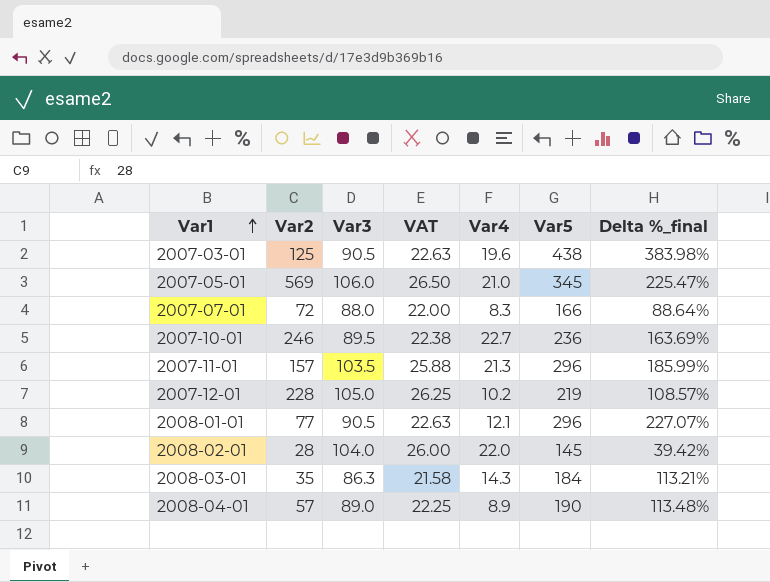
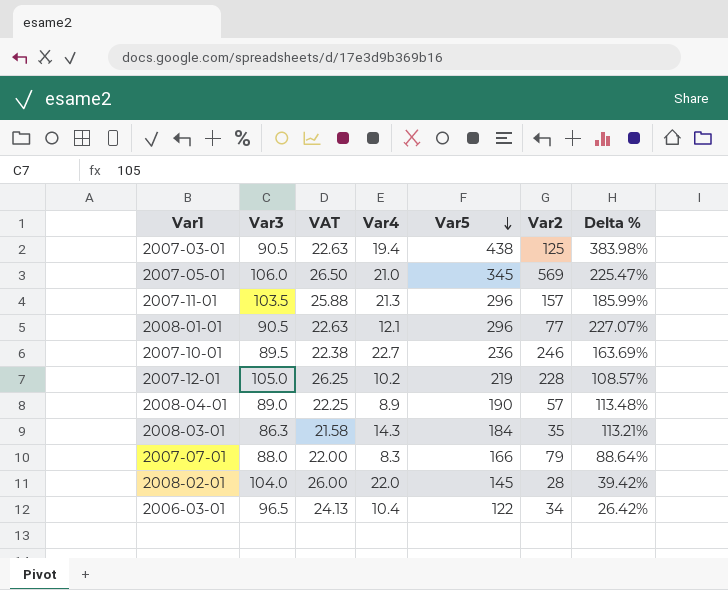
row order: Var1 ascending -> Var5 descending
column Var2 | position: 2 -> 6
column name: Delta %_final -> Delta %
2007-03-01 | Var4: 19.6 -> 19.4
2007-07-01 | Var2: 72 -> 79
row 2006-03-01: none -> 96.5 | 24.13 | 10.4 | 122 | 34 | 26.42%

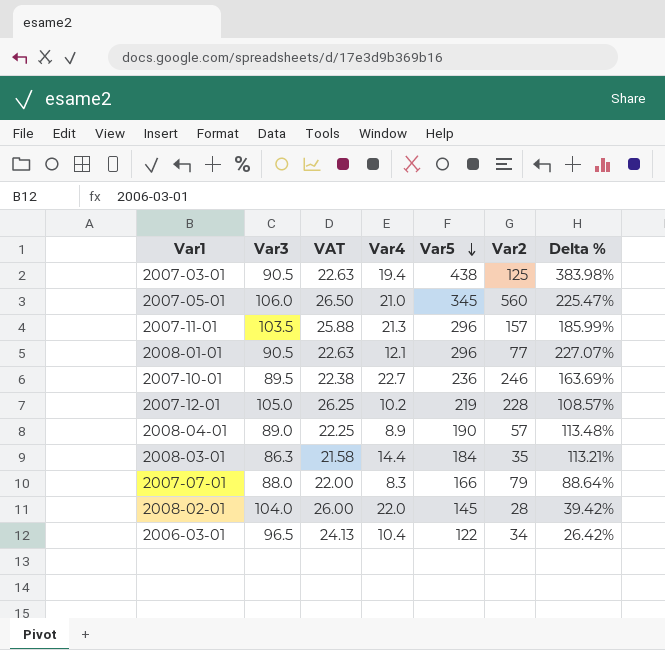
2007-05-01 | Var2: 569 -> 560
2008-03-01 | Var4: 14.3 -> 14.4

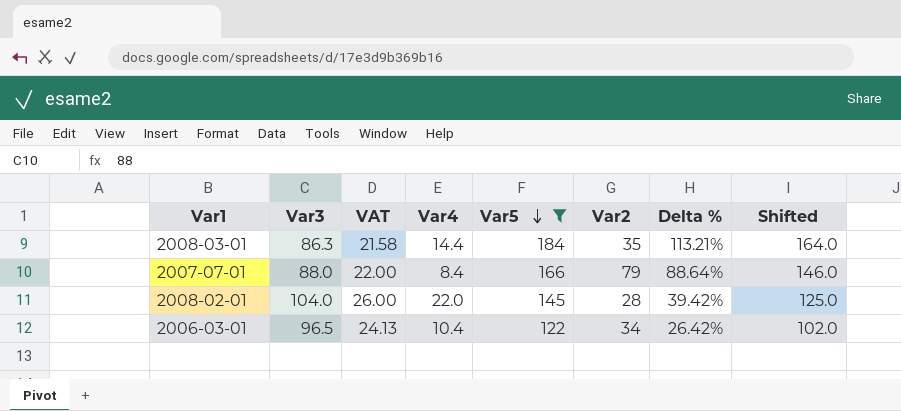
filter: none -> Var5 <= 184
column Shifted | formula: none -> [Var5] - 20
2007-07-01 | Var4: 8.3 -> 8.4

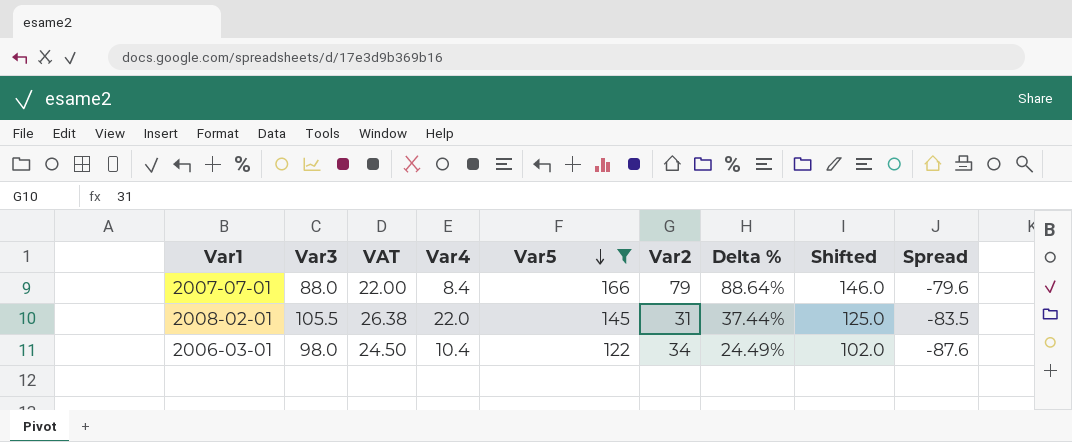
column Spread | formula: none -> [Var4] - [Var3]
row 2008-03-01: 86.3 | 21.58 | 14.4 | 184 | 35 | 113.21% | 164.0 -> none
2008-02-01 | Var3: 104.0 -> 105.5
2008-02-01 | VAT: 26.00 -> 26.38
2008-02-01 | Var2: 28 -> 31
2008-02-01 | Delta %: 39.42% -> 37.44%
2006-03-01 | Var3: 96.5 -> 98.0
2006-03-01 | VAT: 24.13 -> 24.50
2006-03-01 | Delta %: 26.42% -> 24.49%

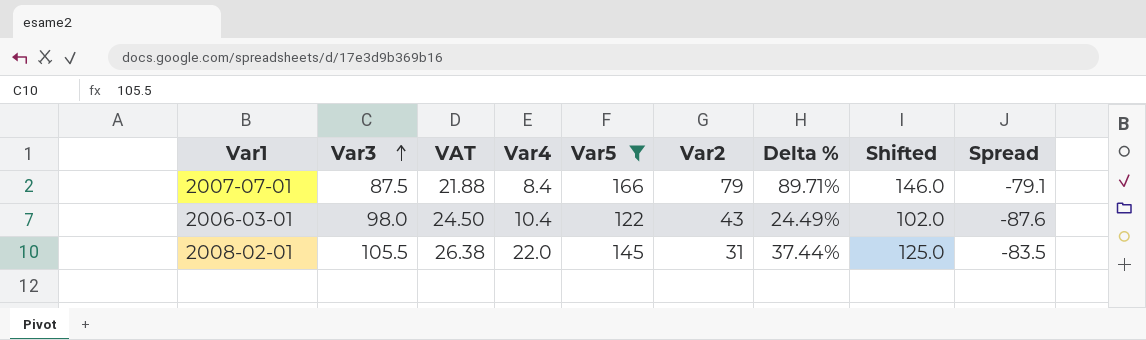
row order: Var5 descending -> Var3 ascending
2007-07-01 | Var3: 88.0 -> 87.5
2007-07-01 | VAT: 22.00 -> 21.88
2007-07-01 | Delta %: 88.64% -> 89.71%
2007-07-01 | Spread: -79.6 -> -79.1
2006-03-01 | Var2: 34 -> 43

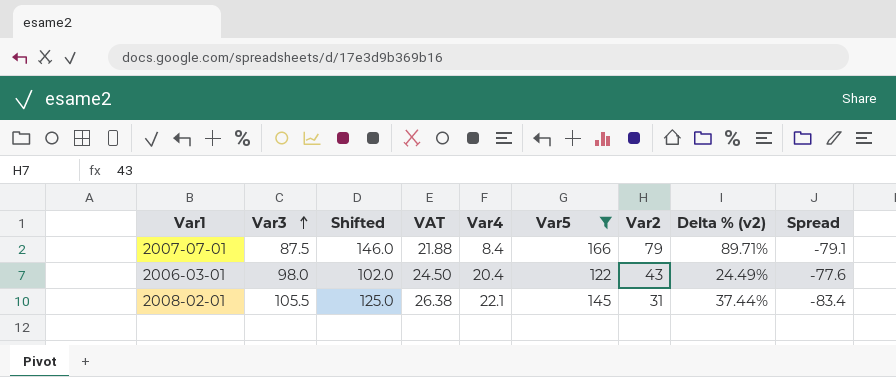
column Shifted | position: 8 -> 3
column name: Delta % -> Delta % (v2)
2006-03-01 | Var4: 10.4 -> 20.4
2006-03-01 | Spread: -87.6 -> -77.6
2008-02-01 | Var4: 22.0 -> 22.1
2008-02-01 | Spread: -83.5 -> -83.4

